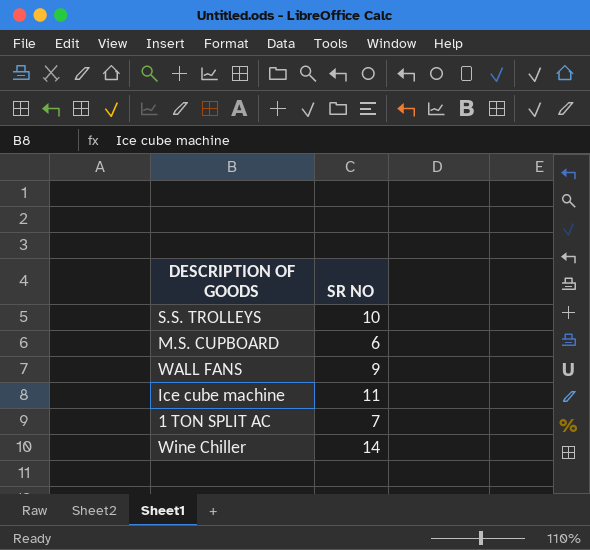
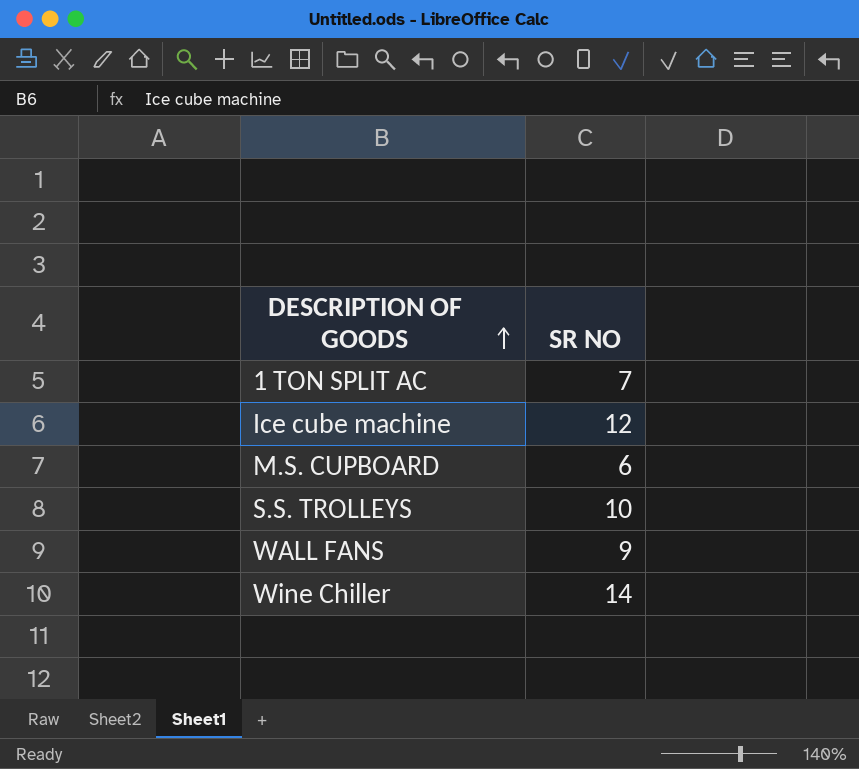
row order: none -> DESCRIPTION OF GOODS ascending
Ice cube machine | SR NO: 11 -> 12

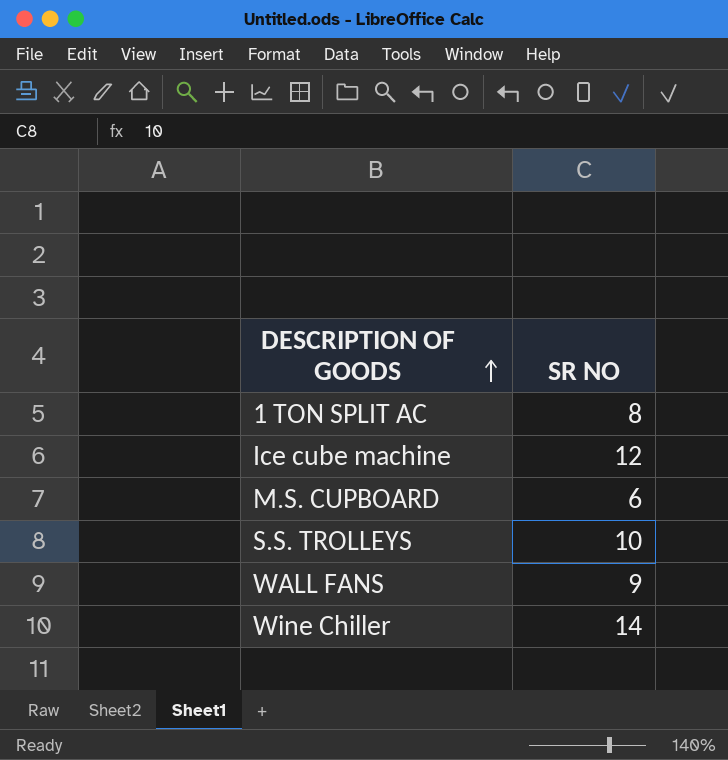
1 TON SPLIT AC | SR NO: 7 -> 8

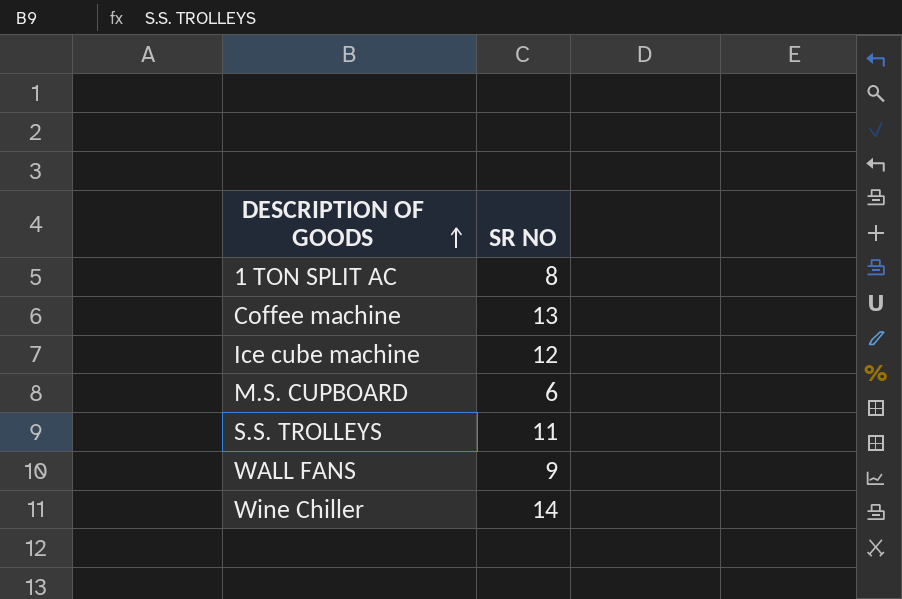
row Coffee machine: none -> 13
S.S. TROLLEYS | SR NO: 10 -> 11

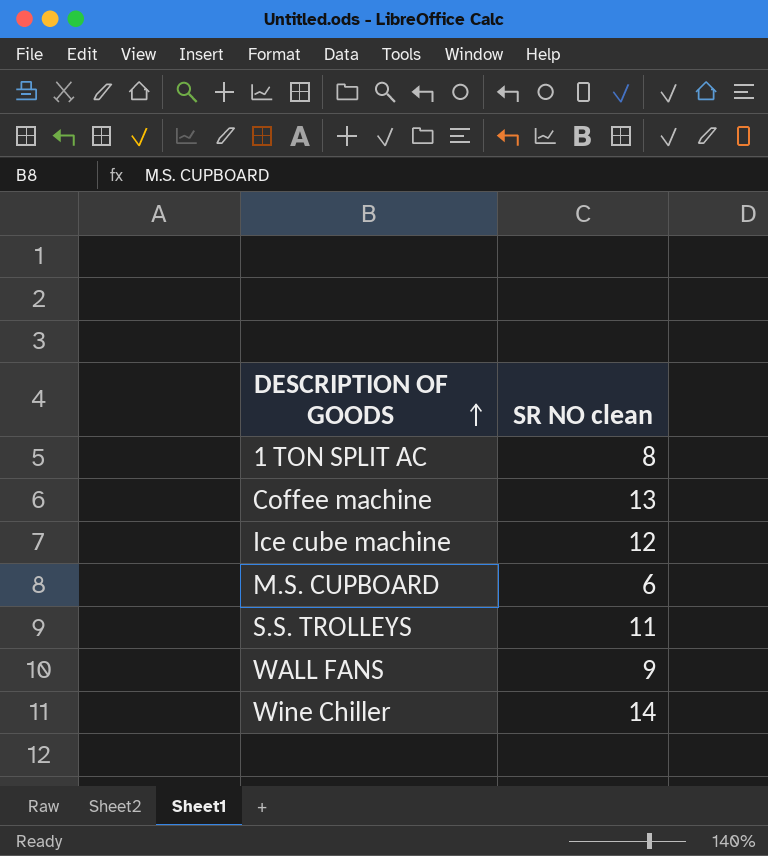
column name: SR NO -> SR NO clean

